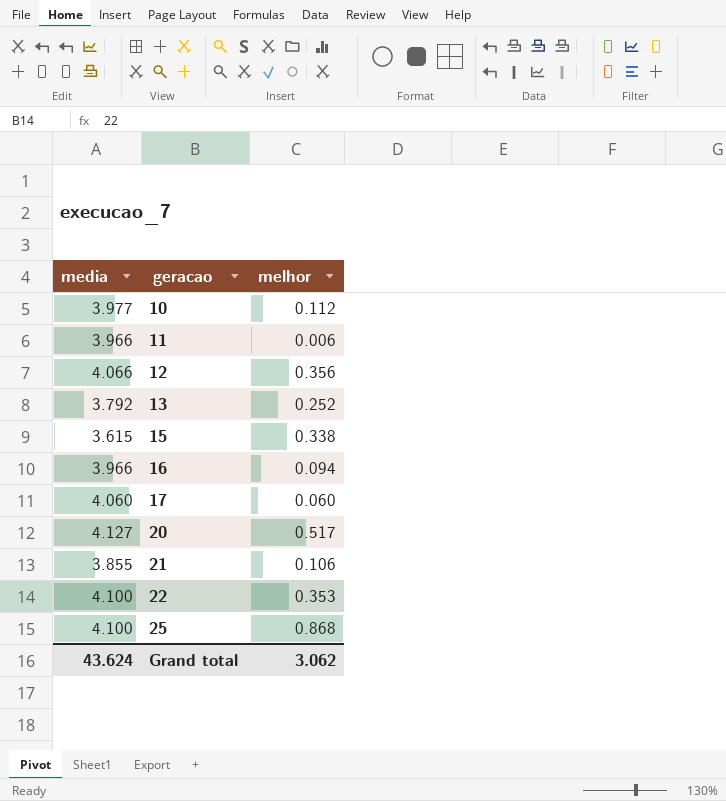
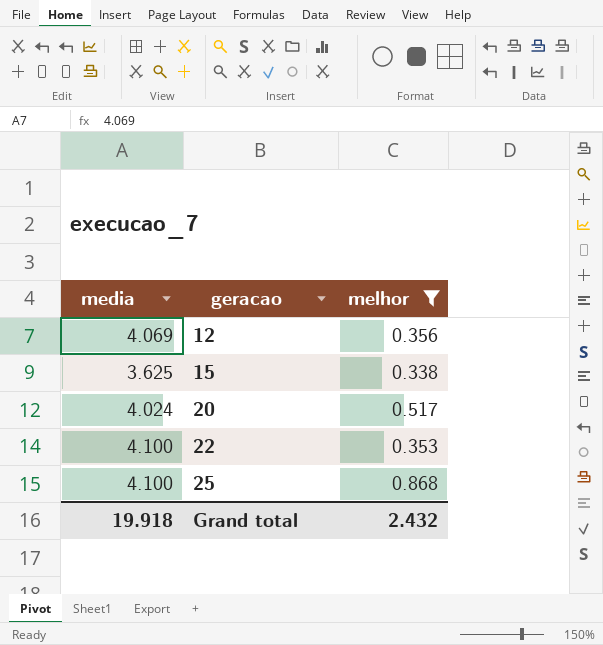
filter: none -> melhor >= 0.338
12 | media: 4.066 -> 4.069
15 | media: 3.615 -> 3.625
20 | media: 4.127 -> 4.024
Grand total | media: 43.624 -> 19.918
Grand total | melhor: 3.062 -> 2.432

